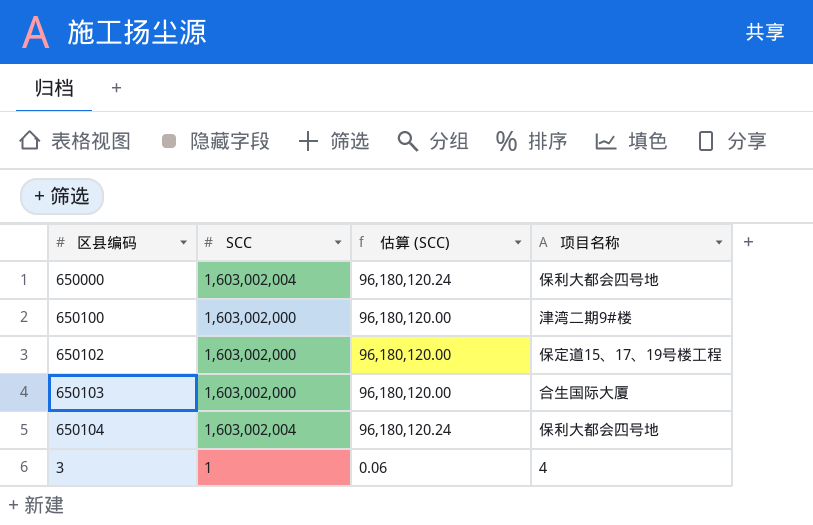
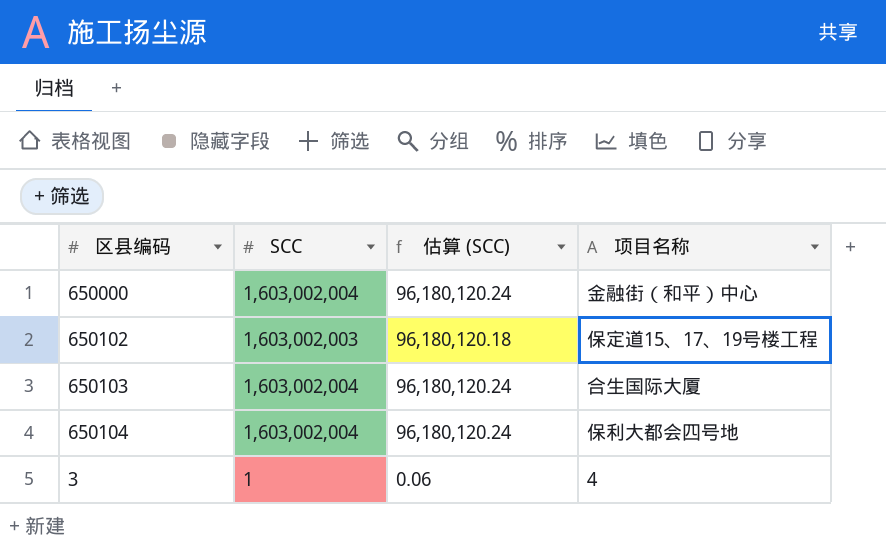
row 650100: 1,603,002,000 | 96,180,120.00 | 津湾二期9#楼 -> none
650000 | 项目名称: 保利大都会四号地 -> 金融街（和平）中心
650102 | SCC: 1,603,002,000 -> 1,603,002,003
650102 | 估算 (SCC): 96,180,120.00 -> 96,180,120.18
650103 | SCC: 1,603,002,000 -> 1,603,002,004
650103 | 估算 (SCC): 96,180,120.00 -> 96,180,120.24

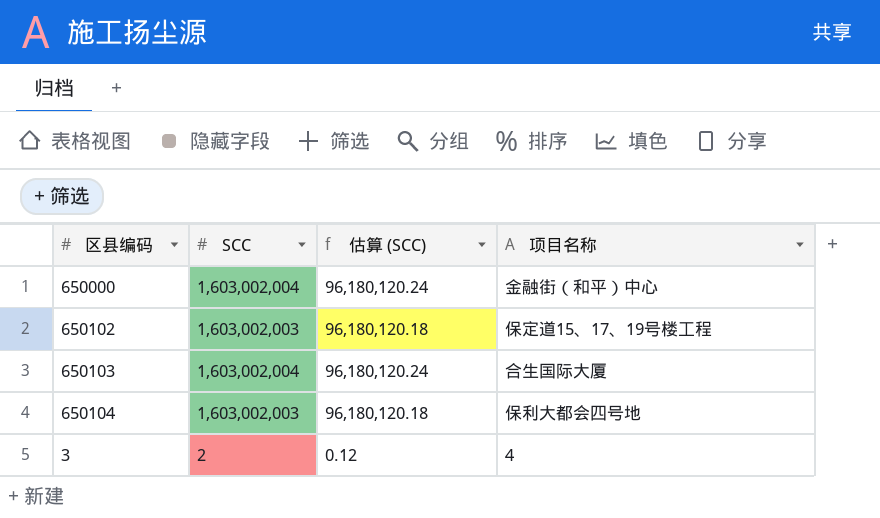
650104 | SCC: 1,603,002,004 -> 1,603,002,003
650104 | 估算 (SCC): 96,180,120.24 -> 96,180,120.18
3 | SCC: 1 -> 2
3 | 估算 (SCC): 0.06 -> 0.12

